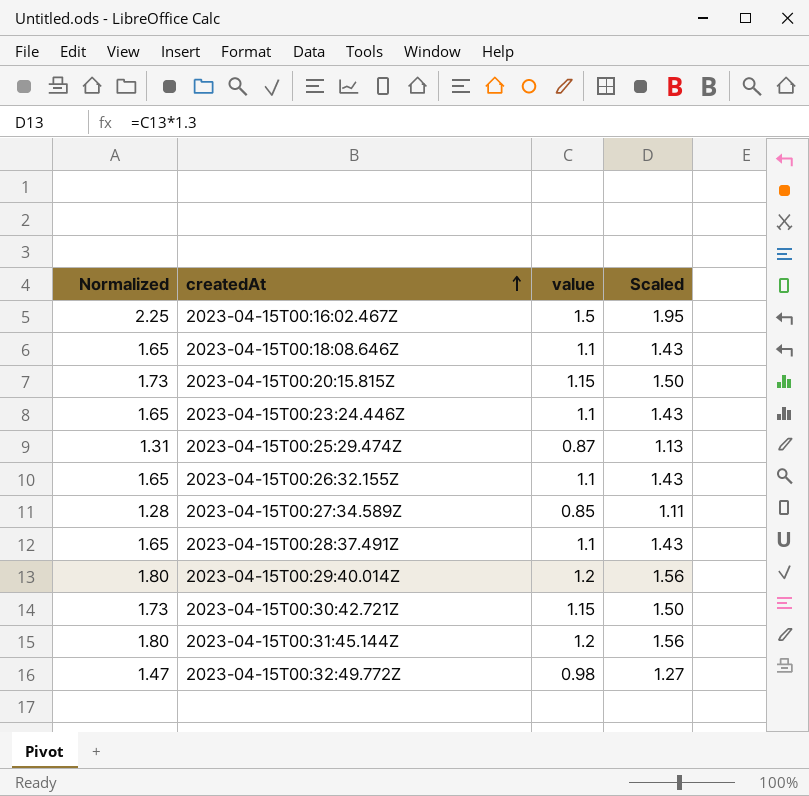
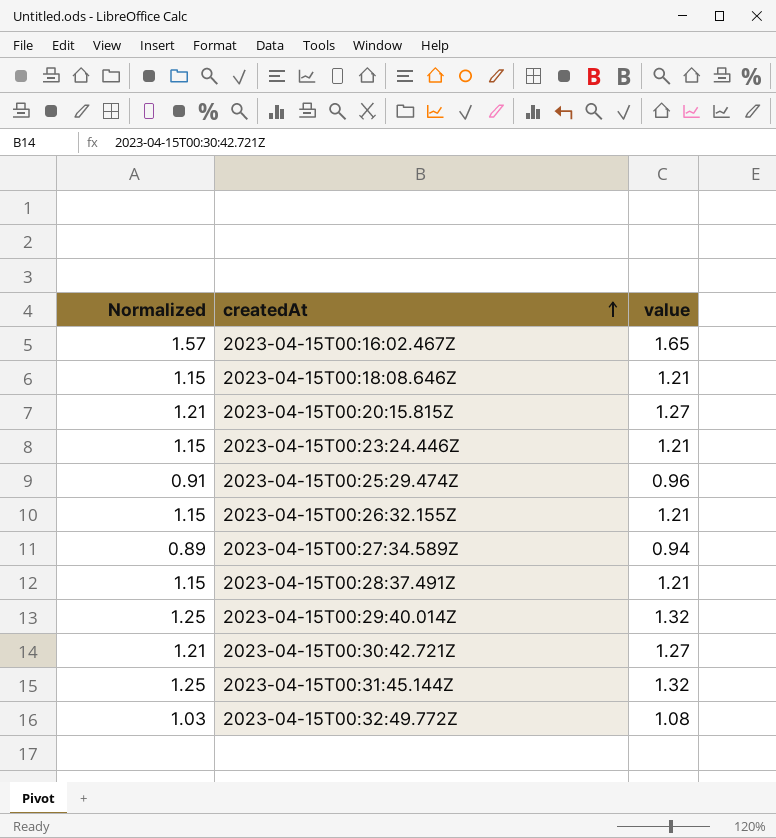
column Scaled | formula: [value] * 1.3 -> none
column Normalized | formula: [value] * 1.5 -> [value] * 0.95
2023-04-15T00:16:02.467Z | value: 1.5 -> 1.65
2023-04-15T00:18:08.646Z | value: 1.1 -> 1.21
2023-04-15T00:20:15.815Z | value: 1.15 -> 1.27
2023-04-15T00:23:24.446Z | value: 1.1 -> 1.21
2023-04-15T00:25:29.474Z | value: 0.87 -> 0.96
2023-04-15T00:26:32.155Z | value: 1.1 -> 1.21
2023-04-15T00:27:34.589Z | value: 0.85 -> 0.94
2023-04-15T00:28:37.491Z | value: 1.1 -> 1.21
2023-04-15T00:29:40.014Z | value: 1.2 -> 1.32
2023-04-15T00:30:42.721Z | value: 1.15 -> 1.27
2023-04-15T00:31:45.144Z | value: 1.2 -> 1.32
2023-04-15T00:32:49.772Z | value: 0.98 -> 1.08

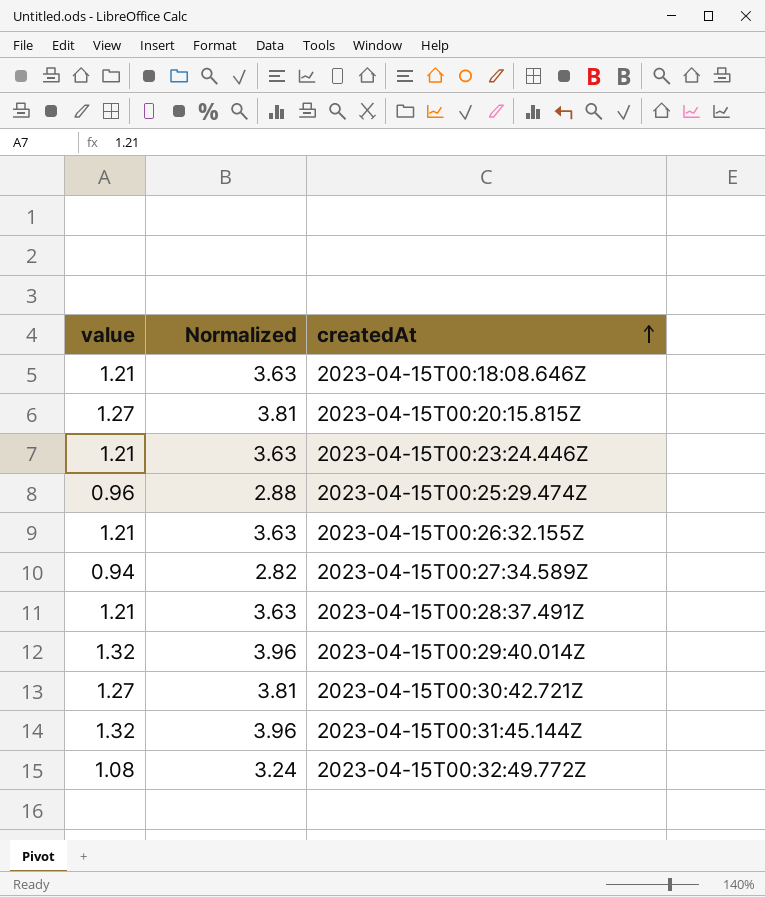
column value | position: 3 -> 1
column Normalized | formula: [value] * 0.95 -> [value] * 3
row 2023-04-15T00:16:02.467Z: 1.57 | 1.65 -> none

